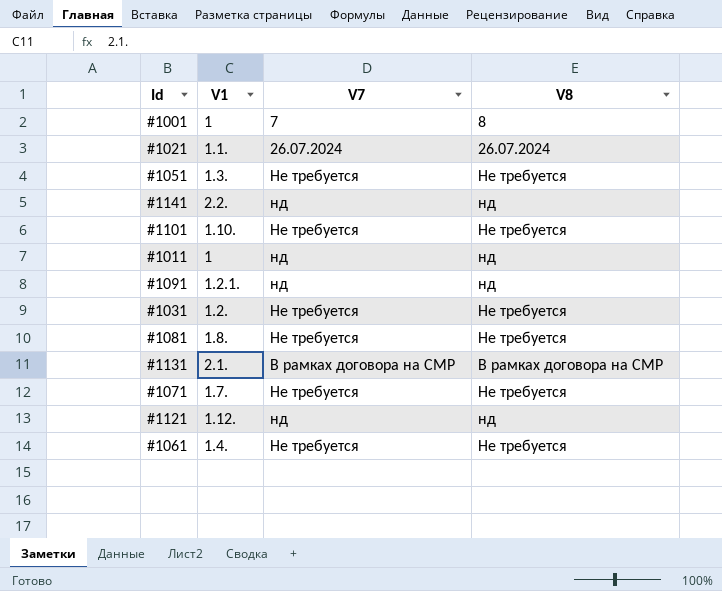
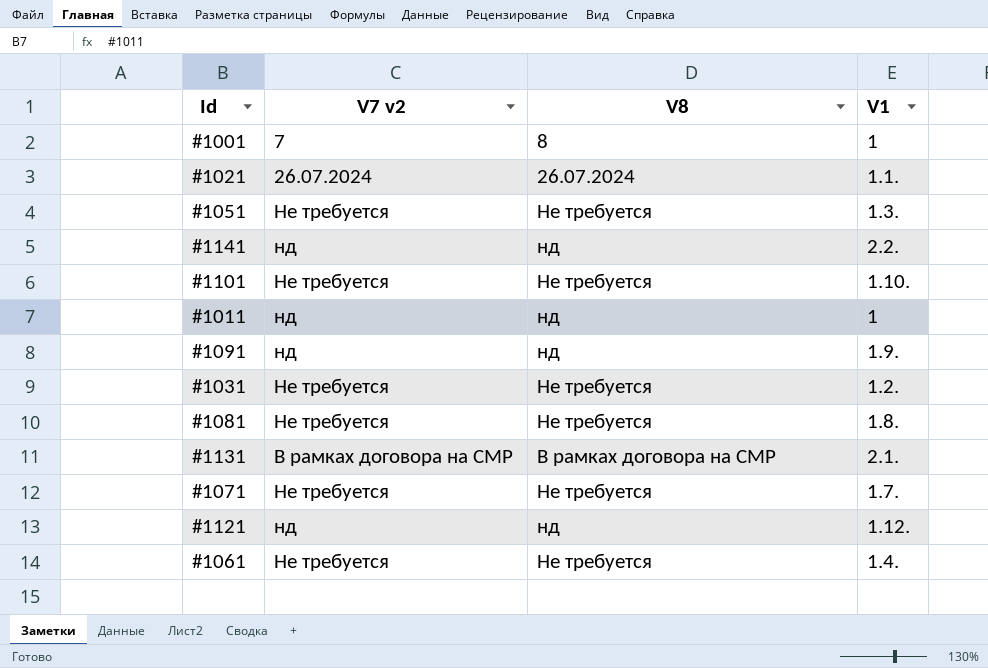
column name: V7 -> V7 v2
column V1 | position: 2 -> 4
#1091 | V1: 1.2.1. -> 1.9.

